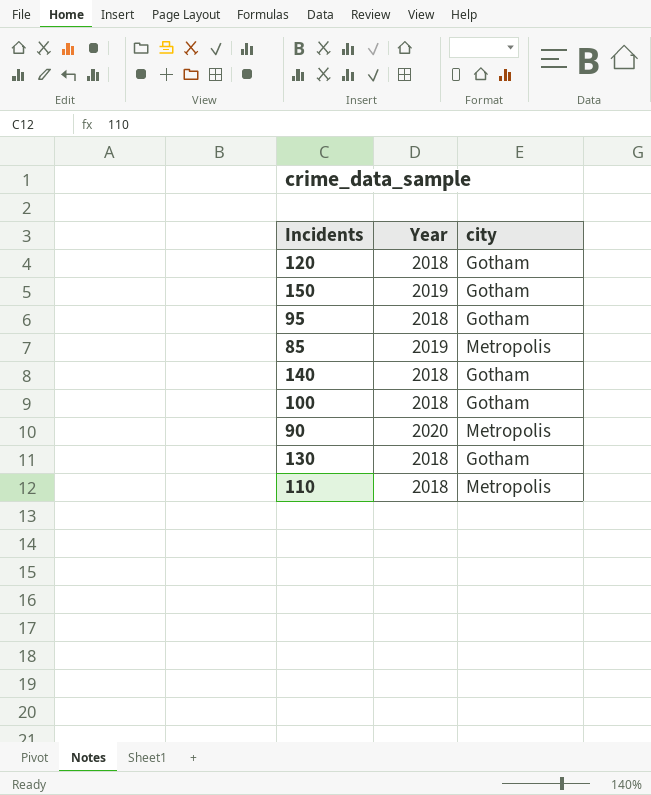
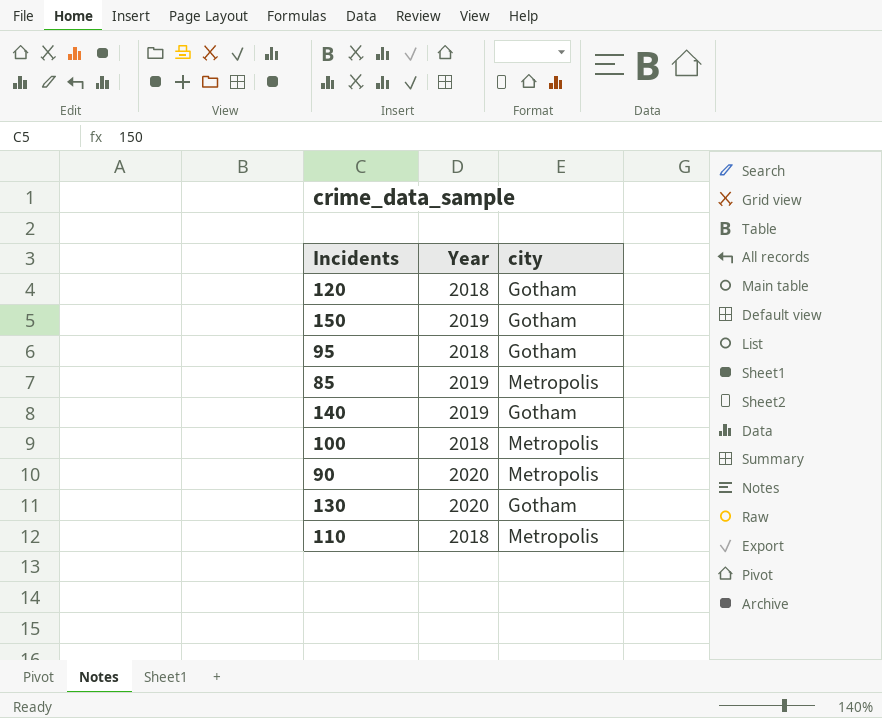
140 | Year: 2018 -> 2019
100 | city: Gotham -> Metropolis
130 | Year: 2018 -> 2020

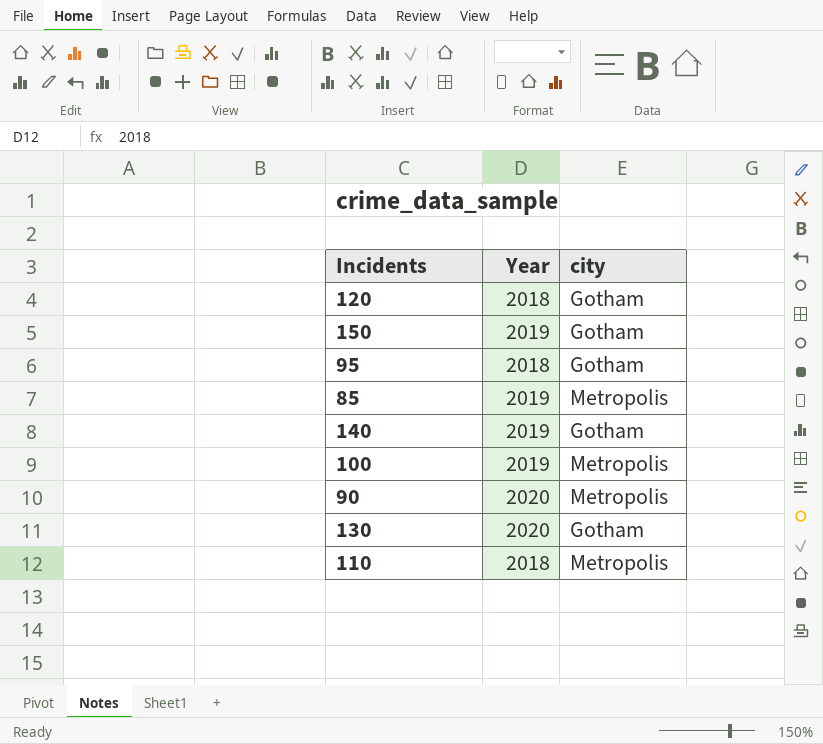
100 | Year: 2018 -> 2019

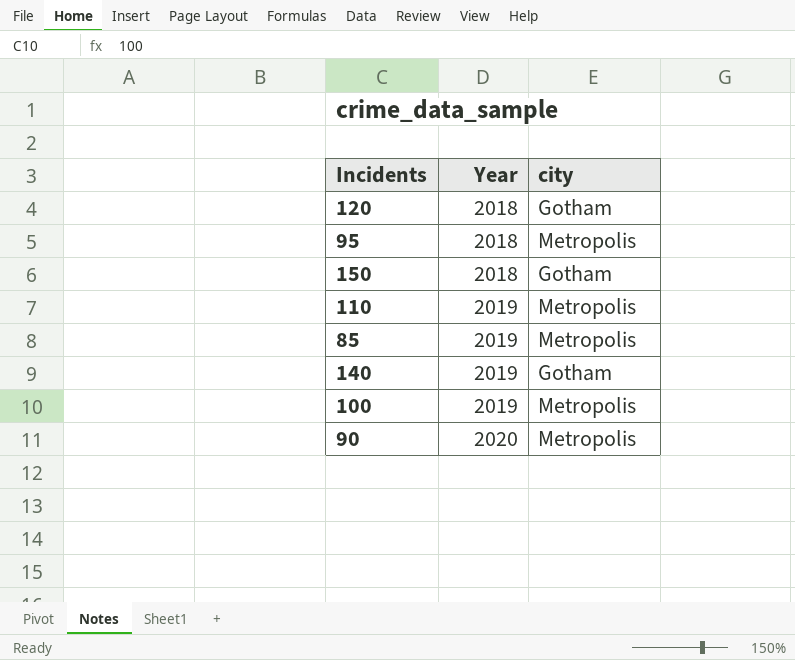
row order: none -> Year ascending
row 130: 2020 | Gotham -> none
95 | city: Gotham -> Metropolis
150 | Year: 2019 -> 2018
110 | Year: 2018 -> 2019

